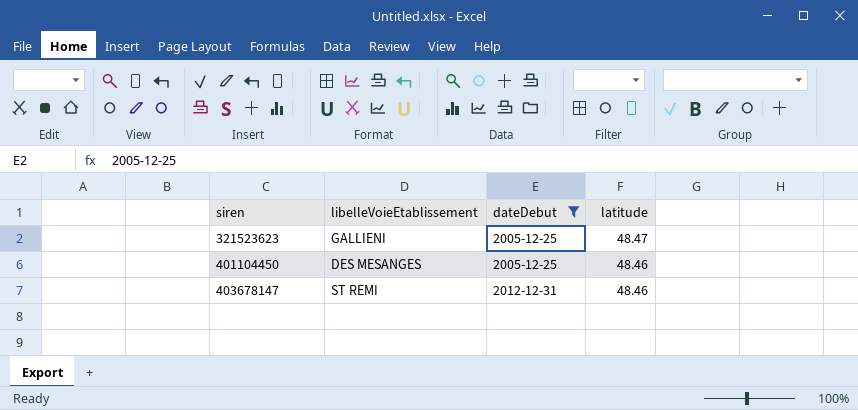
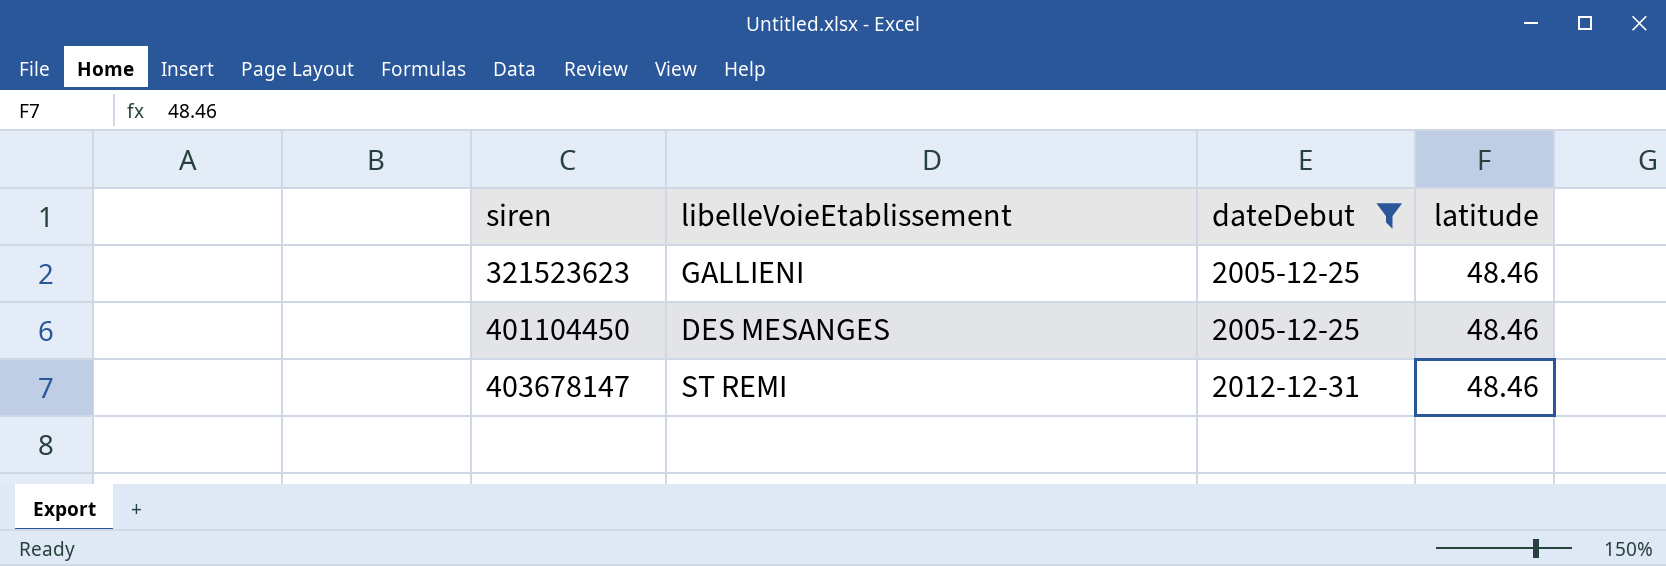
321523623 | latitude: 48.47 -> 48.46

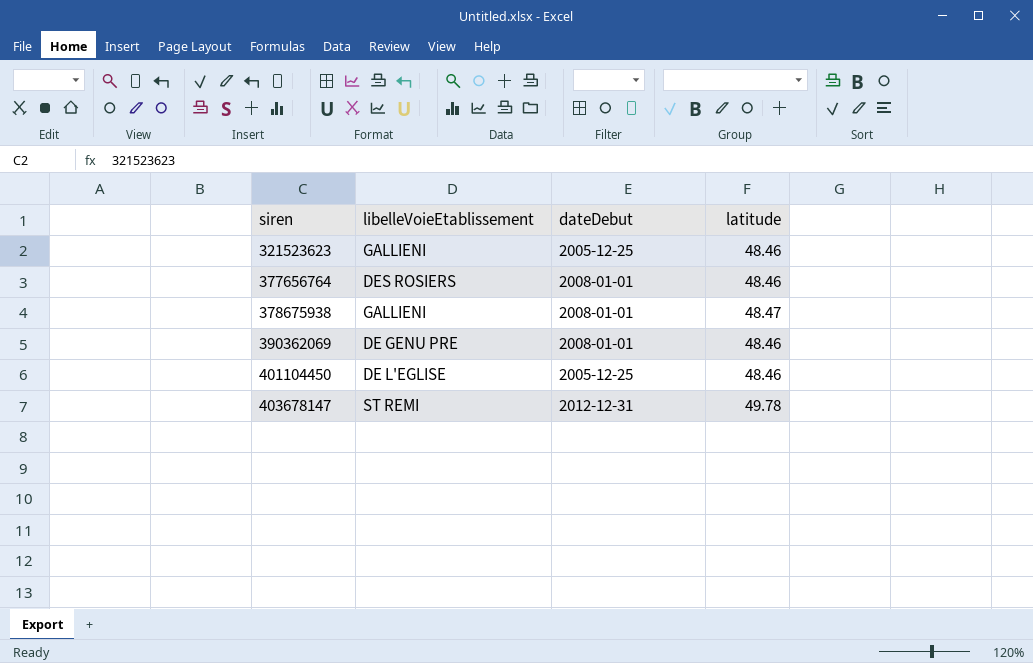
filter: dateDebut != 2008-01-01 -> none
401104450 | libelleVoieEtablissement: DES MESANGES -> DE L'EGLISE
403678147 | latitude: 48.46 -> 49.78

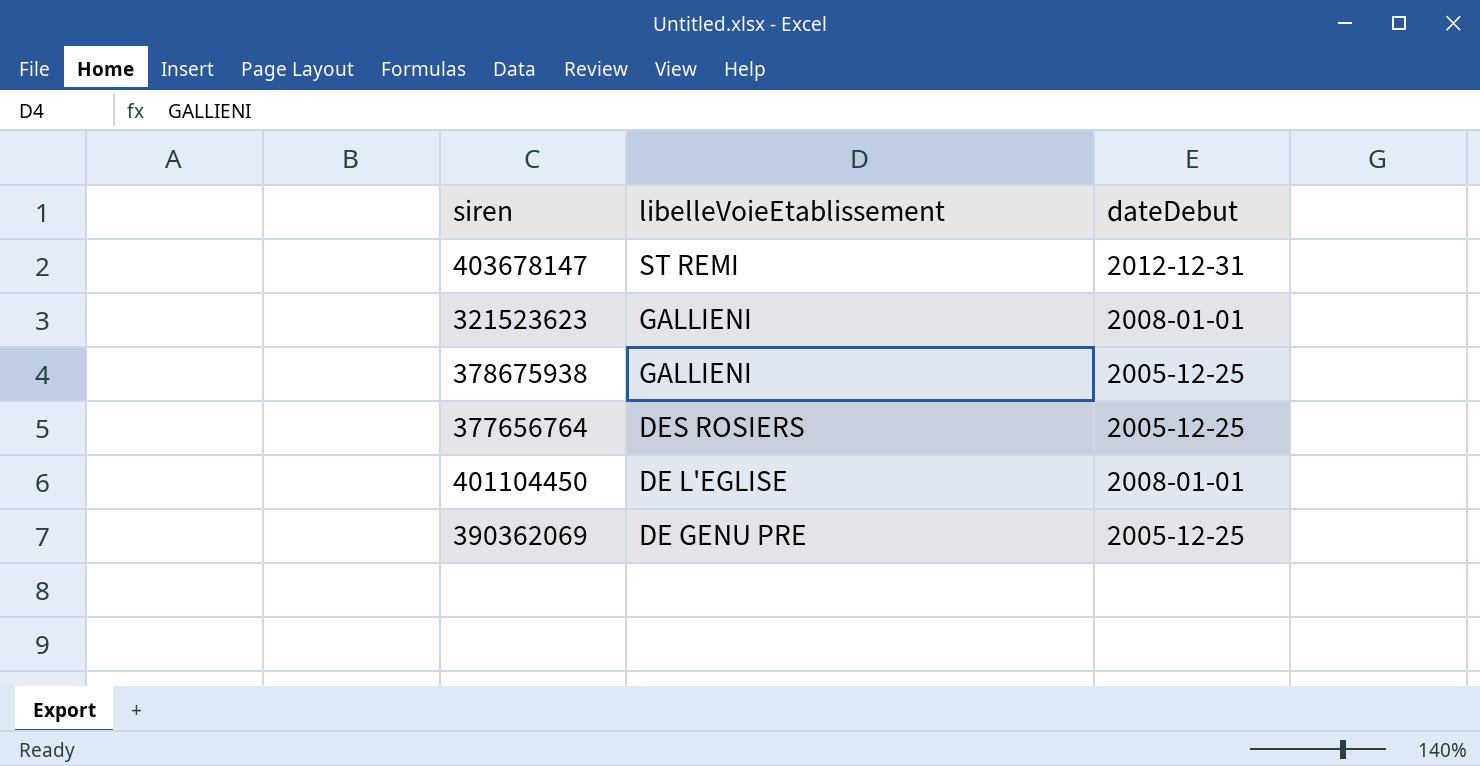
row order: siren ascending -> libelleVoieEtablissement descending
column latitude | position: 4 -> none
321523623 | dateDebut: 2005-12-25 -> 2008-01-01
378675938 | dateDebut: 2008-01-01 -> 2005-12-25
377656764 | dateDebut: 2008-01-01 -> 2005-12-25
401104450 | dateDebut: 2005-12-25 -> 2008-01-01
390362069 | dateDebut: 2008-01-01 -> 2005-12-25

